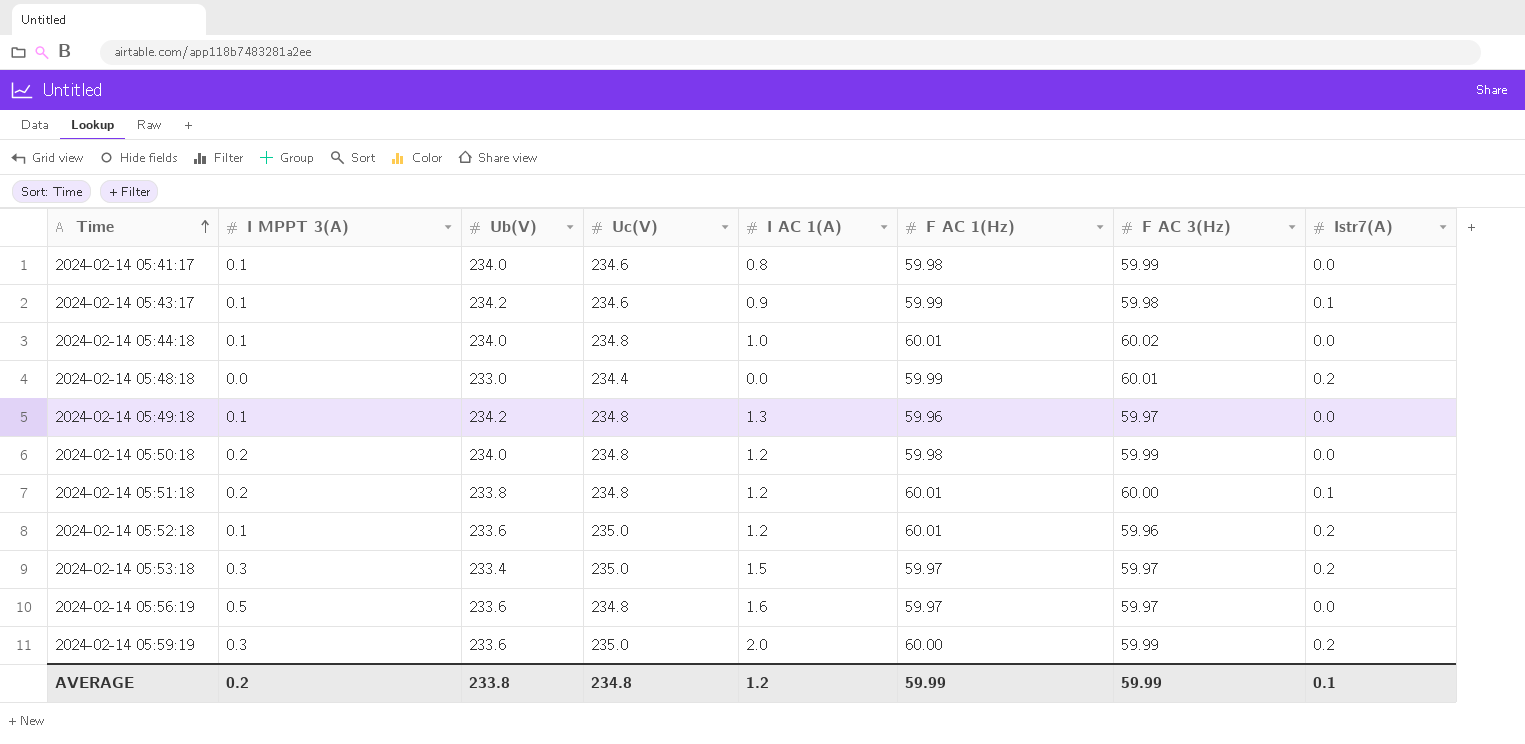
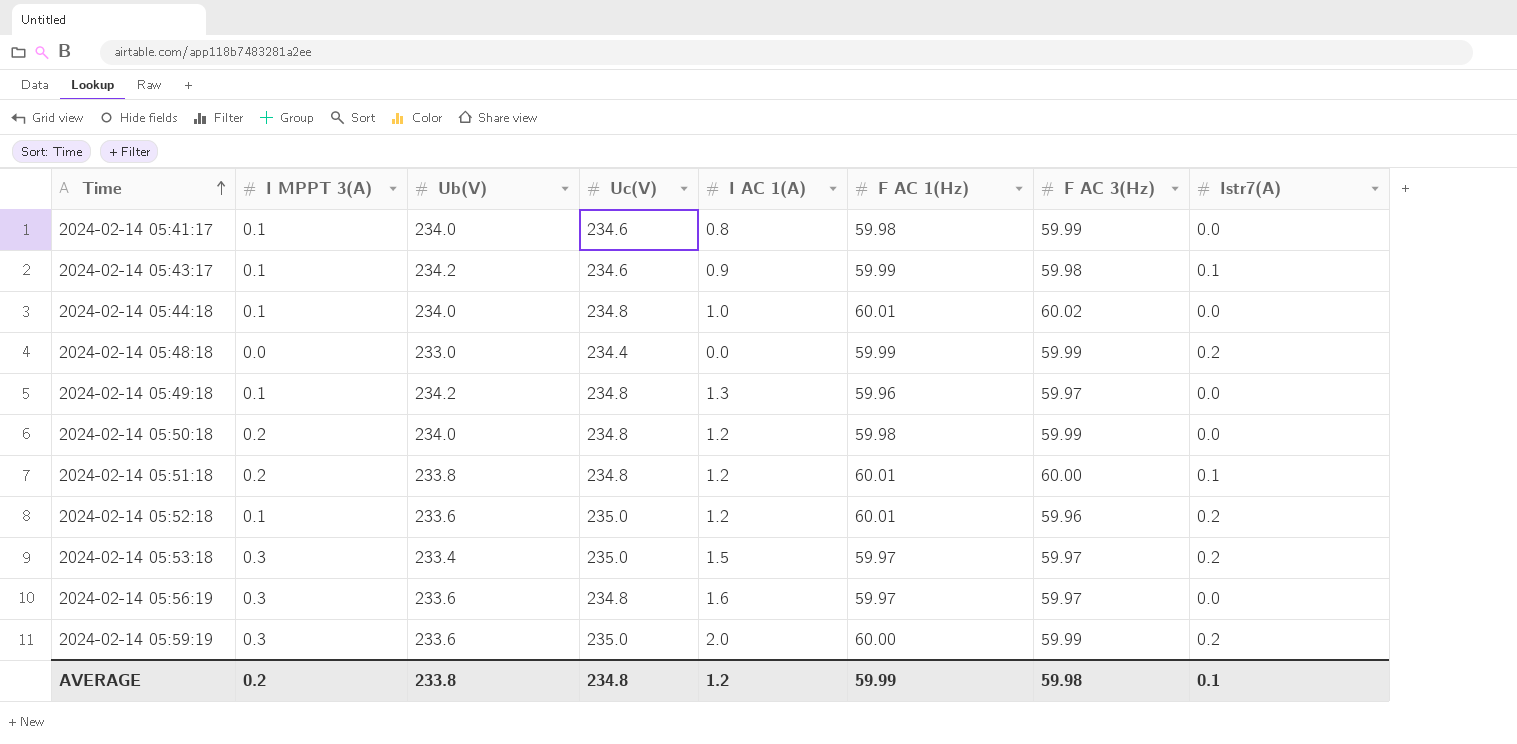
2024-02-14 05:48:18 | F AC 3(Hz): 60.01 -> 59.99
2024-02-14 05:56:19 | I MPPT 3(A): 0.5 -> 0.3
AVERAGE | F AC 3(Hz): 59.99 -> 59.98

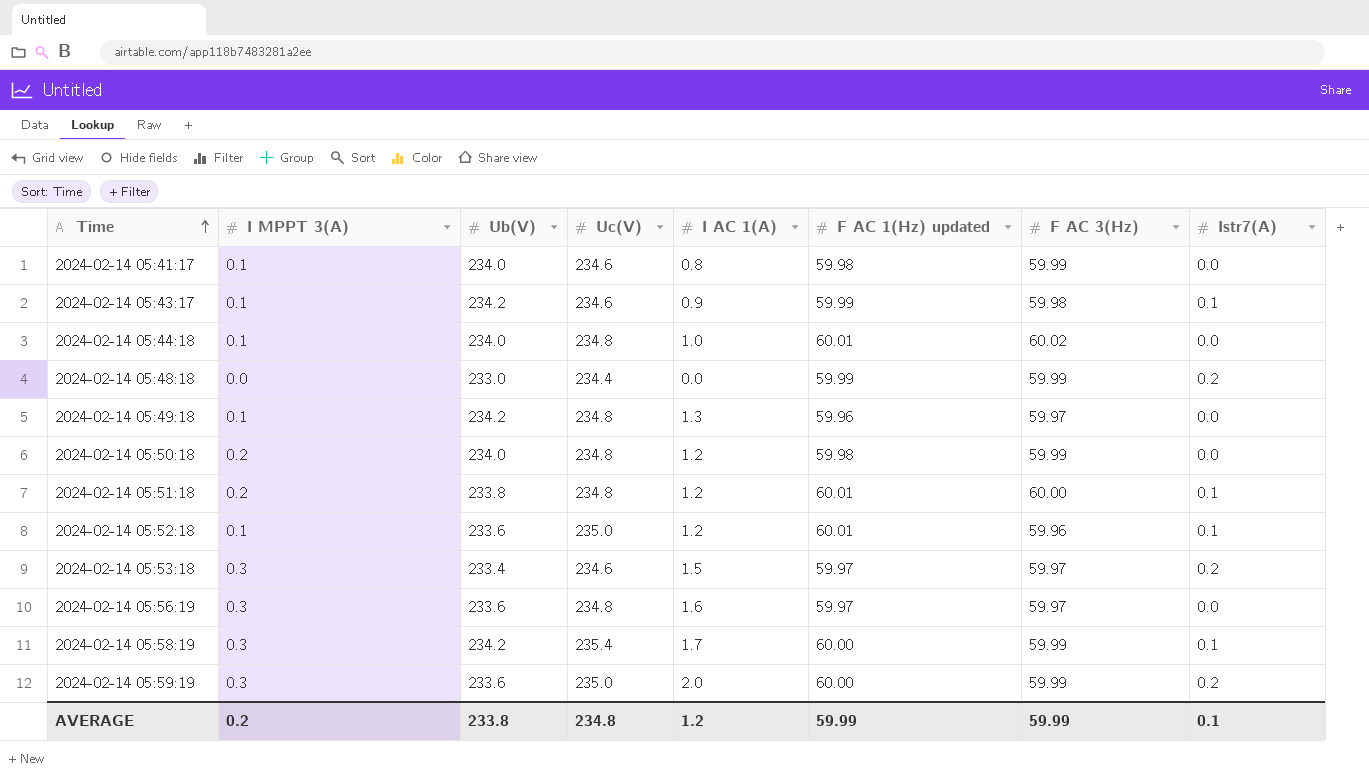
column name: F AC 1(Hz) -> F AC 1(Hz) updated
2024-02-14 05:52:18 | Istr7(A): 0.2 -> 0.1
2024-02-14 05:53:18 | Uc(V): 235.0 -> 234.6
row 2024-02-14 05:58:19: none -> 0.3 | 234.2 | 235.4 | 1.7 | 60.00 | 59.99 | 0.1
AVERAGE | F AC 3(Hz): 59.98 -> 59.99

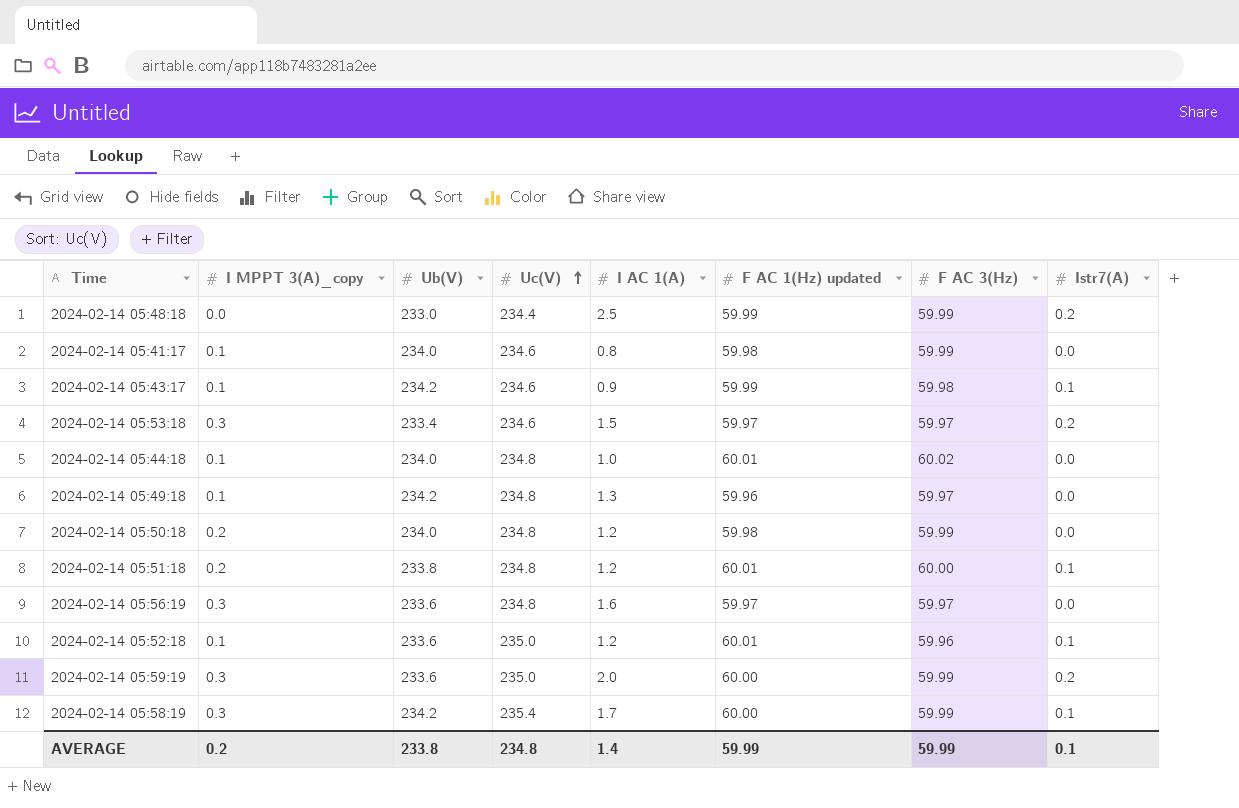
row order: Time ascending -> Uc(V) ascending
column name: I MPPT 3(A) -> I MPPT 3(A)_copy
2024-02-14 05:48:18 | I AC 1(A): 0.0 -> 2.5
AVERAGE | I AC 1(A): 1.2 -> 1.4

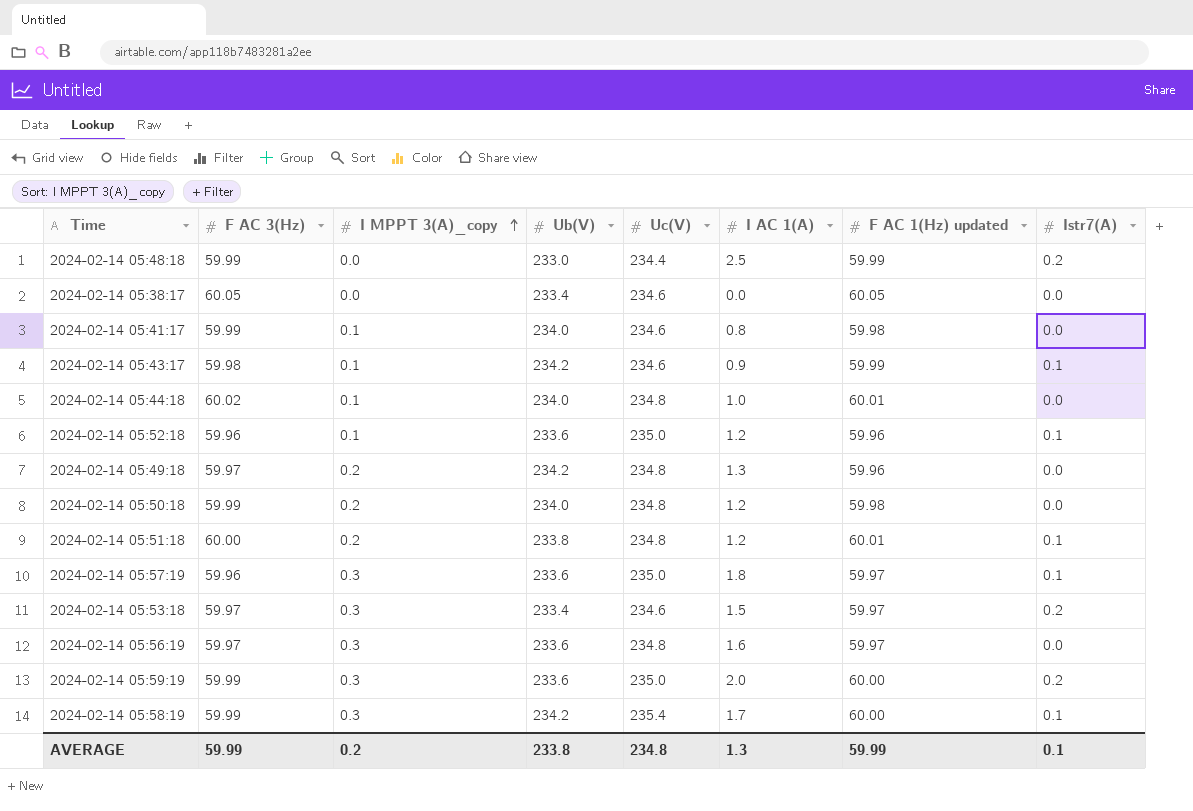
row order: Uc(V) ascending -> I MPPT 3(A)_copy ascending
column F AC 3(Hz) | position: 7 -> 2
row 2024-02-14 05:38:17: none -> 60.05 | 0.0 | 233.4 | 234.6 | 0.0 | 60.05 | 0.0
2024-02-14 05:52:18 | F AC 1(Hz) updated: 60.01 -> 59.96
2024-02-14 05:49:18 | I MPPT 3(A)_copy: 0.1 -> 0.2
row 2024-02-14 05:57:19: none -> 59.96 | 0.3 | 233.6 | 235.0 | 1.8 | 59.97 | 0.1
AVERAGE | I AC 1(A): 1.4 -> 1.3

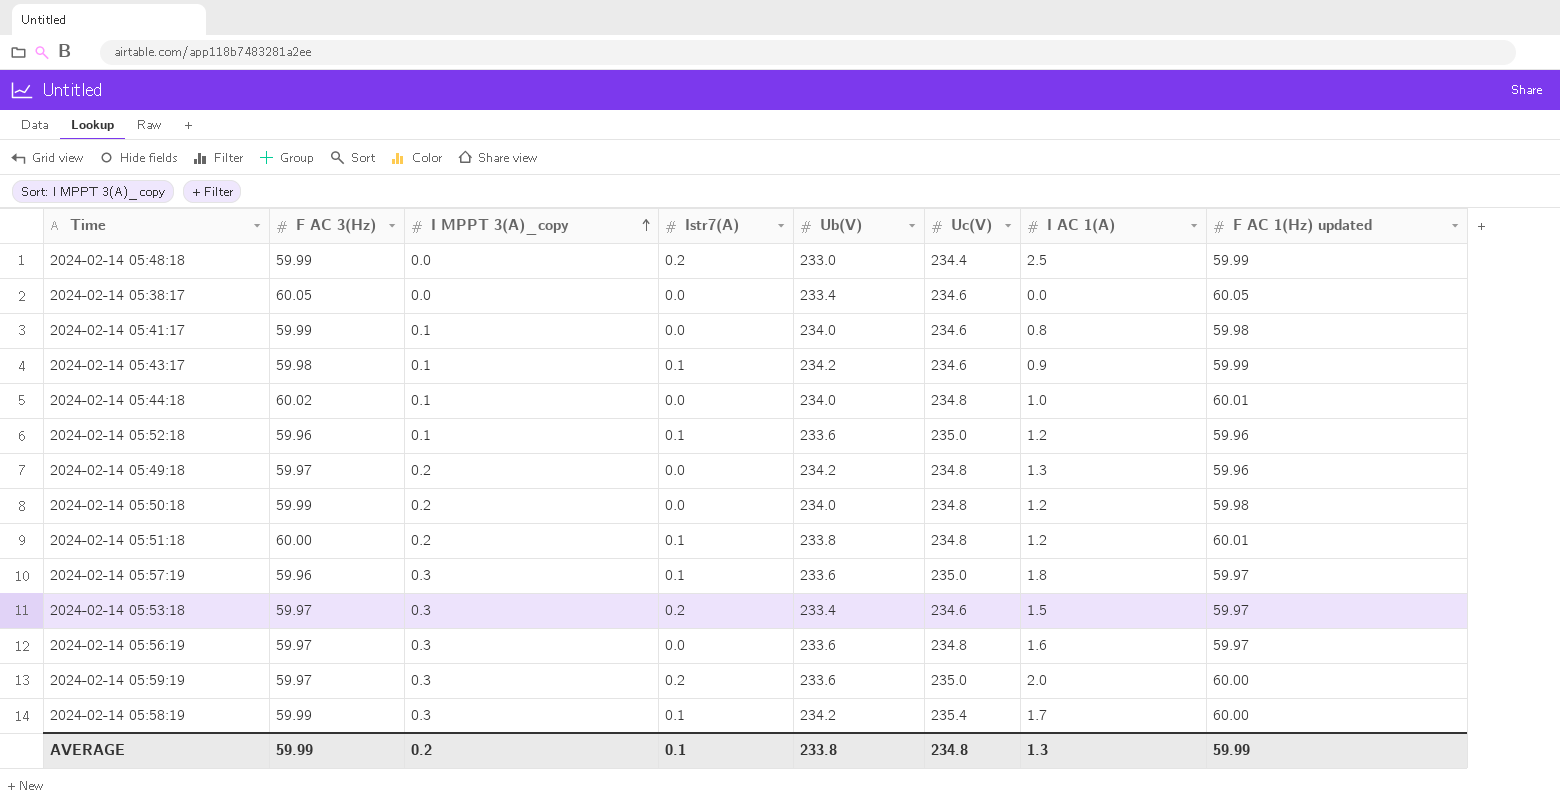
column Istr7(A) | position: 8 -> 4
2024-02-14 05:59:19 | F AC 3(Hz): 59.99 -> 59.97

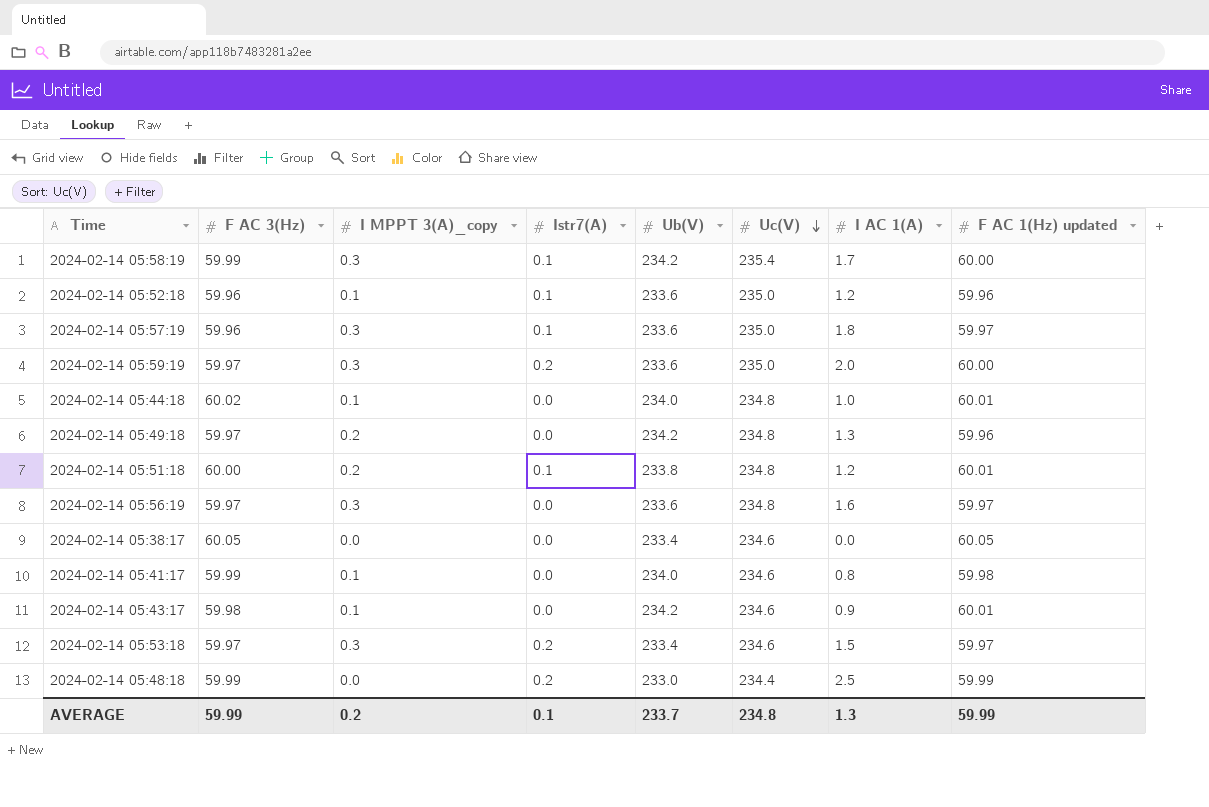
row order: I MPPT 3(A)_copy ascending -> Uc(V) descending
row 2024-02-14 05:50:18: 59.99 | 0.2 | 0.0 | 234.0 | 234.8 | 1.2 | 59.98 -> none
2024-02-14 05:43:17 | Istr7(A): 0.1 -> 0.0
2024-02-14 05:43:17 | F AC 1(Hz) updated: 59.99 -> 60.01
AVERAGE | Ub(V): 233.8 -> 233.7

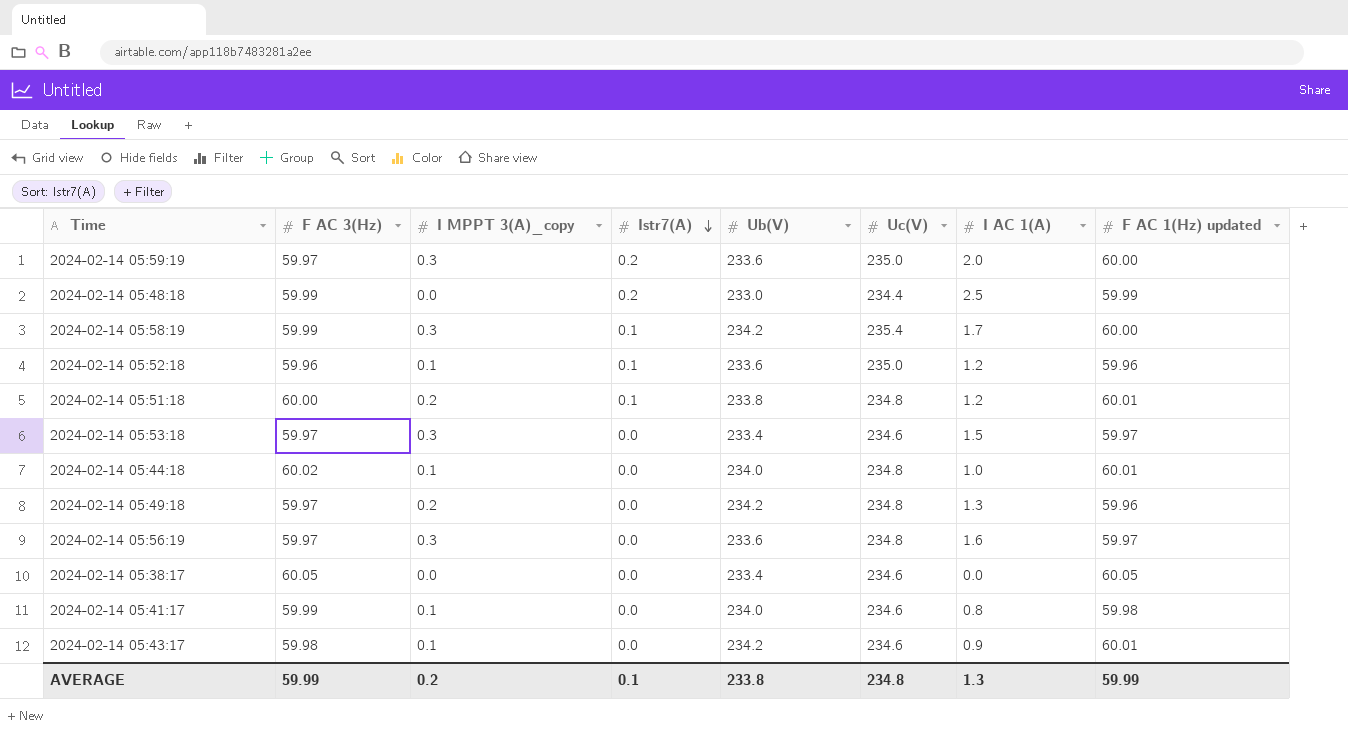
row order: Uc(V) descending -> Istr7(A) descending
row 2024-02-14 05:57:19: 59.96 | 0.3 | 0.1 | 233.6 | 235.0 | 1.8 | 59.97 -> none
2024-02-14 05:53:18 | Istr7(A): 0.2 -> 0.0
AVERAGE | Ub(V): 233.7 -> 233.8

